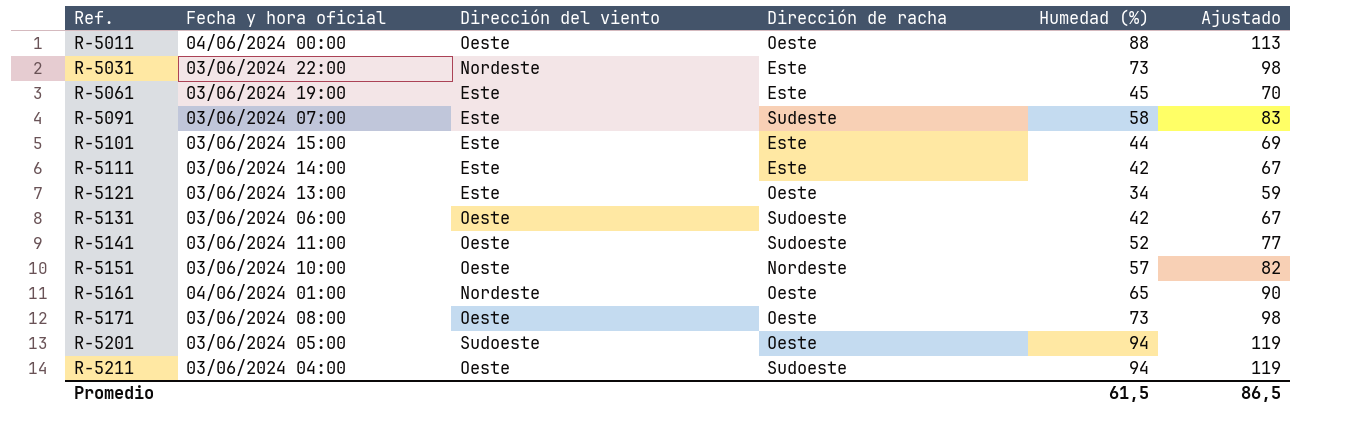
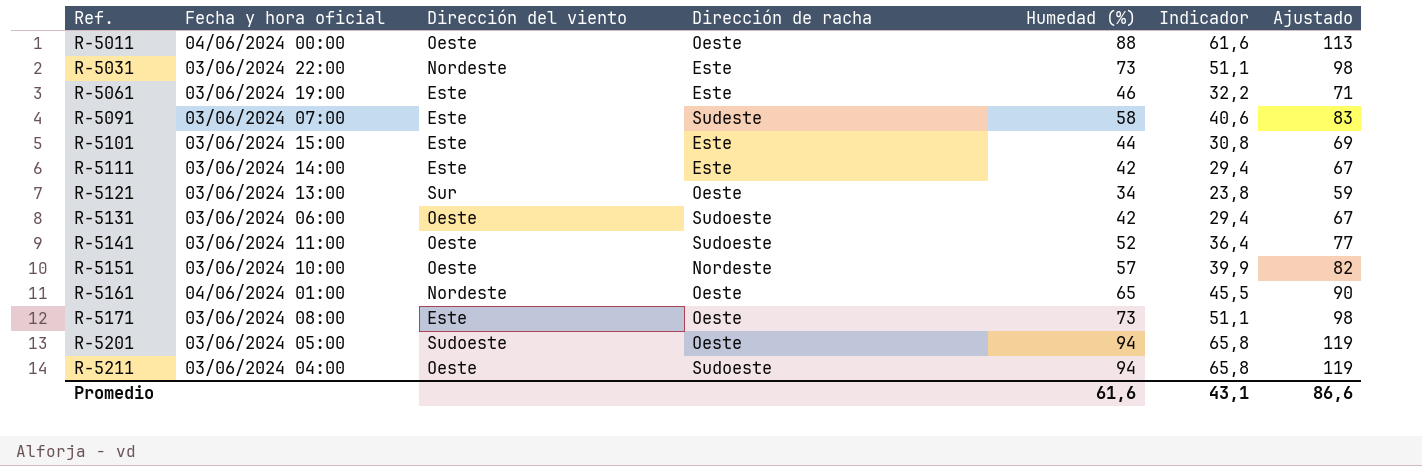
column Indicador | formula: none -> [Humedad (%)] * 0,7
R-5061 | Humedad (%): 45 -> 46
R-5061 | Ajustado: 70 -> 71
R-5121 | Dirección del viento: Este -> Sur
R-5171 | Dirección del viento: Oeste -> Este
Promedio | Humedad (%): 61,5 -> 61,6
Promedio | Ajustado: 86,5 -> 86,6

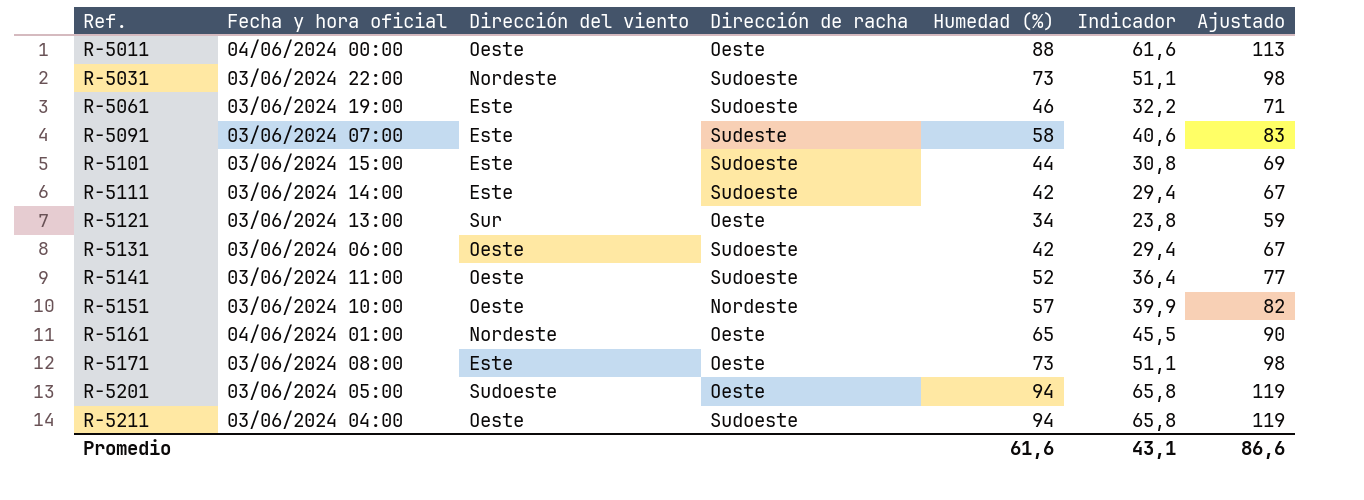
R-5031 | Dirección de racha: Este -> Sudoeste
R-5061 | Dirección de racha: Este -> Sudoeste
R-5101 | Dirección de racha: Este -> Sudoeste
R-5111 | Dirección de racha: Este -> Sudoeste

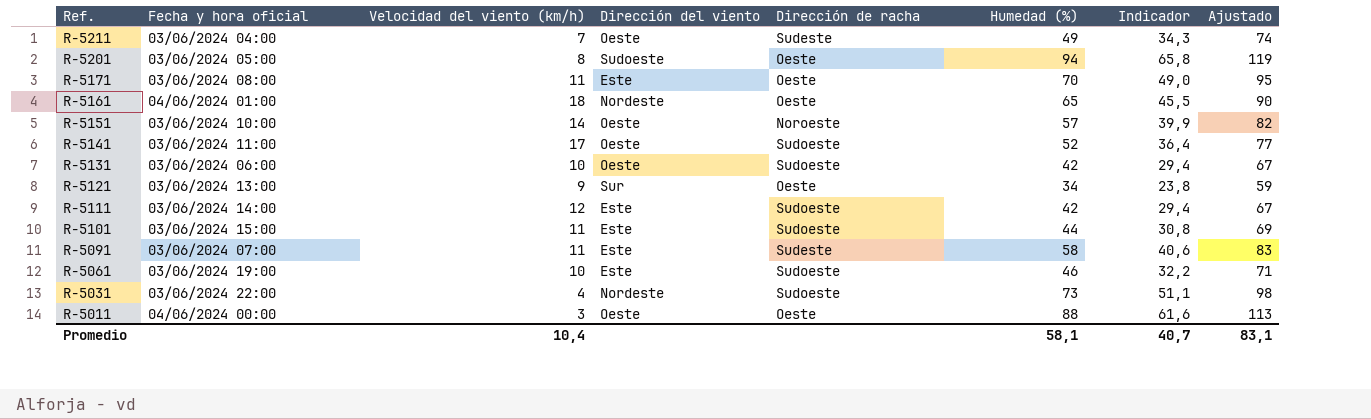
row order: Ref. ascending -> Ref. descending
column Velocidad del viento (km/h) | position: none -> 3
R-5211 | Dirección de racha: Sudoeste -> Sudeste
R-5211 | Humedad (%): 94 -> 49
R-5211 | Indicador: 65,8 -> 34,3
R-5211 | Ajustado: 119 -> 74
R-5171 | Humedad (%): 73 -> 70
R-5171 | Indicador: 51,1 -> 49,0
R-5171 | Ajustado: 98 -> 95
R-5151 | Dirección de racha: Nordeste -> Noroeste
Promedio | Humedad (%): 61,6 -> 58,1
Promedio | Indicador: 43,1 -> 40,7
Promedio | Ajustado: 86,6 -> 83,1

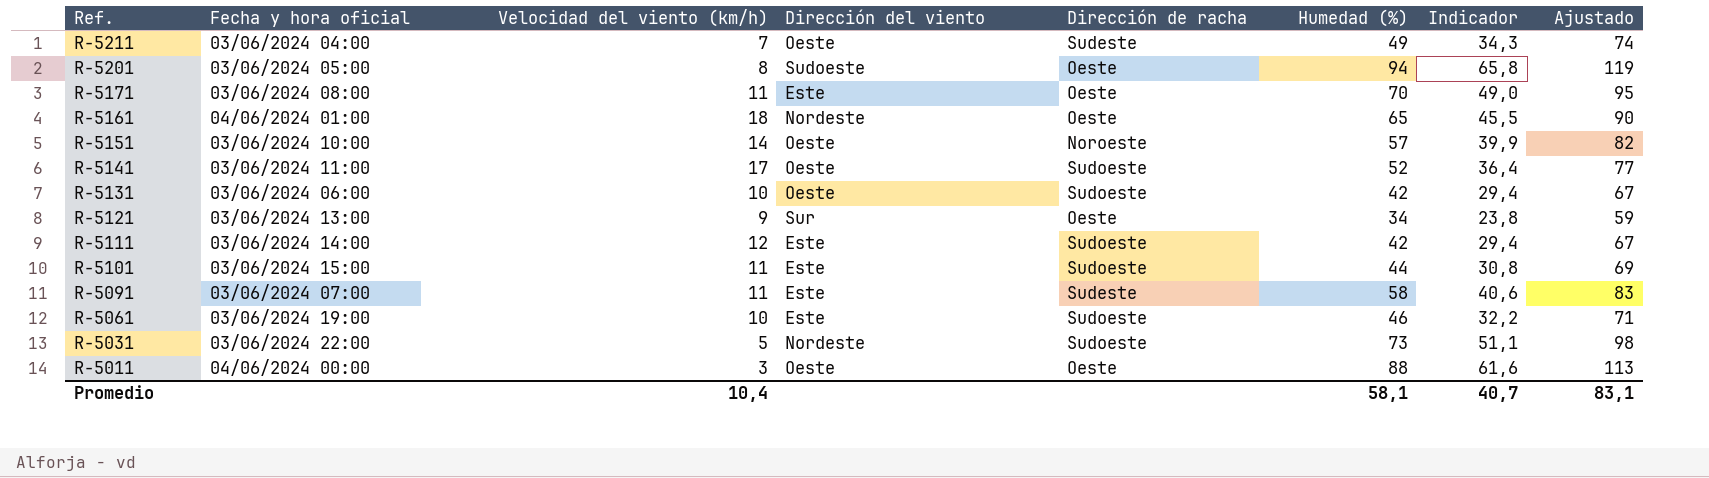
R-5031 | Velocidad del viento (km/h): 4 -> 5

